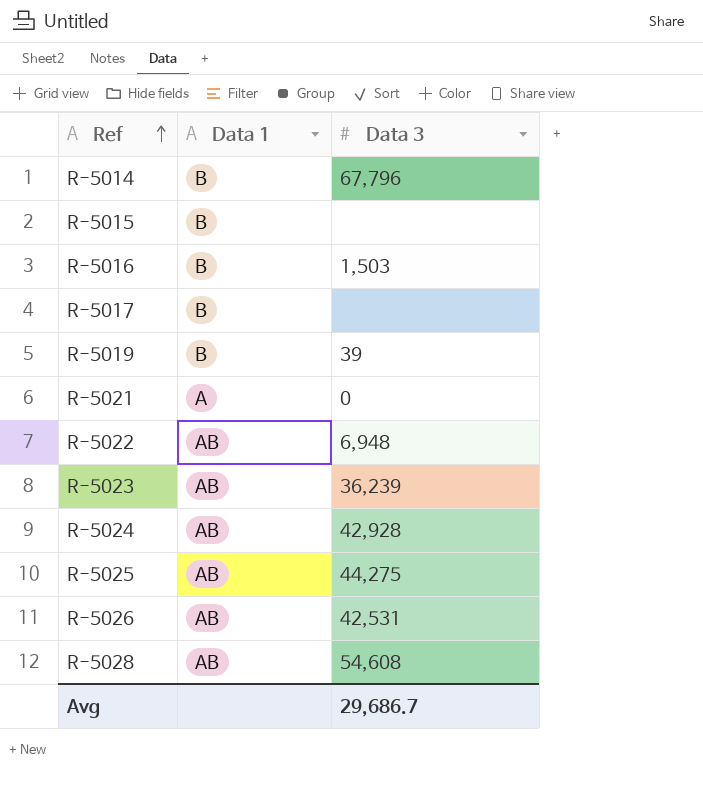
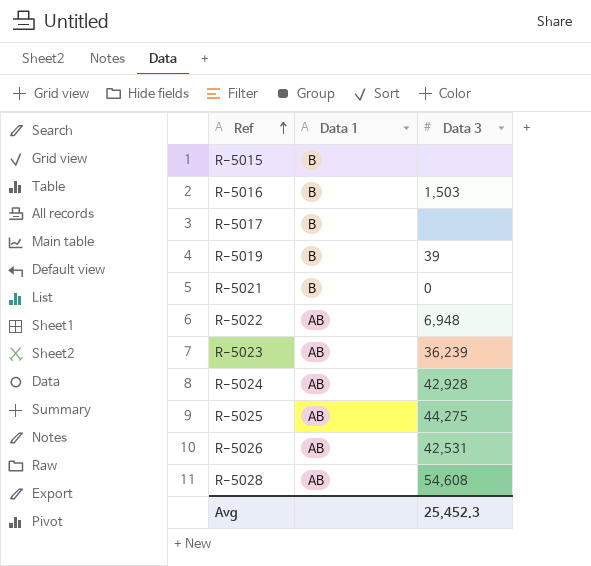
row R-5014: B | 67,796 -> none
R-5021 | Data 1: A -> B
Avg | Data 3: 29,686.7 -> 25,452.3

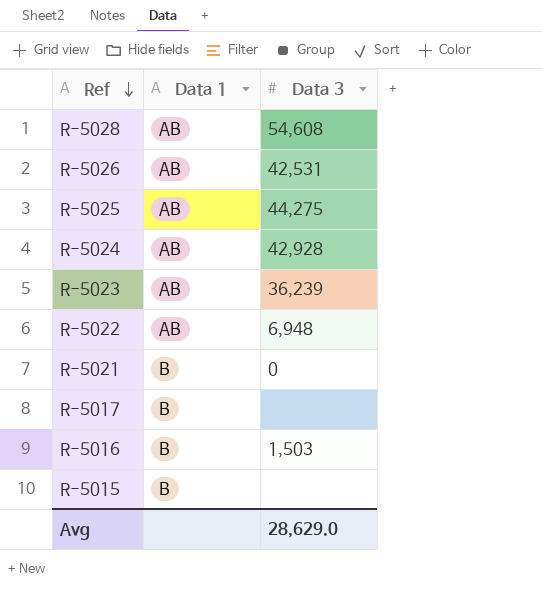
row order: Ref ascending -> Ref descending
row R-5019: B | 39 -> none
Avg | Data 3: 25,452.3 -> 28,629.0

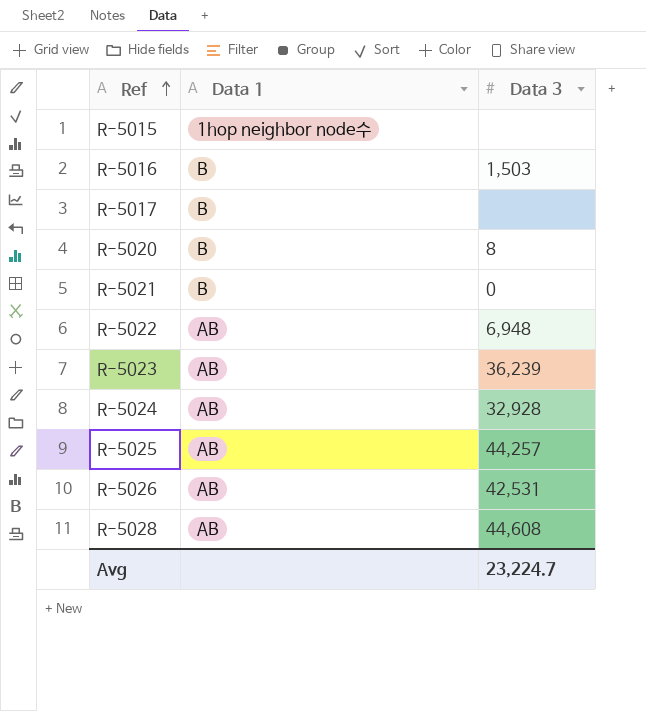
row order: Ref descending -> Ref ascending
R-5015 | Data 1: B -> 1hop neighbor node수
row R-5020: none -> B | 8
R-5024 | Data 3: 42,928 -> 32,928
R-5025 | Data 3: 44,275 -> 44,257
R-5028 | Data 3: 54,608 -> 44,608
Avg | Data 3: 28,629.0 -> 23,224.7

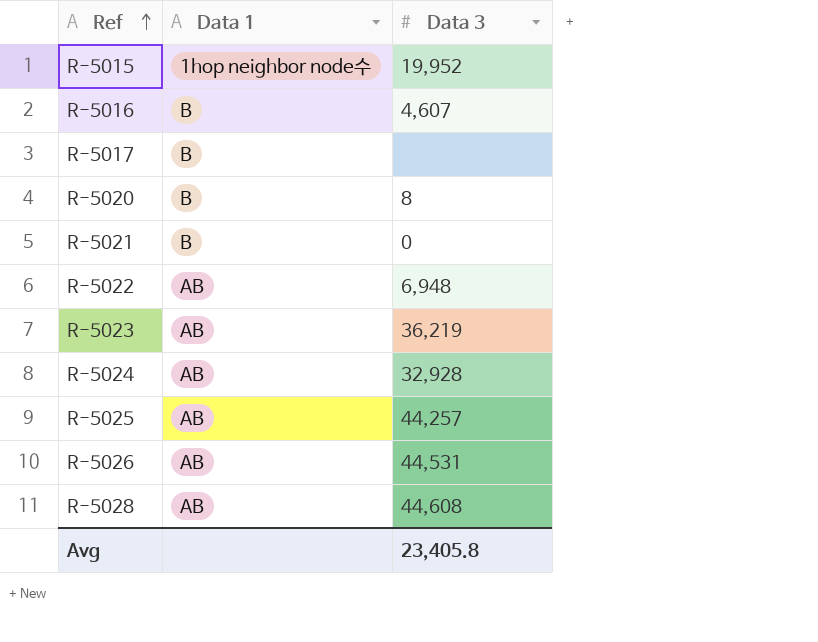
R-5015 | Data 3: none -> 19,952
R-5016 | Data 3: 1,503 -> 4,607
R-5023 | Data 3: 36,239 -> 36,219
R-5026 | Data 3: 42,531 -> 44,531
Avg | Data 3: 23,224.7 -> 23,405.8

